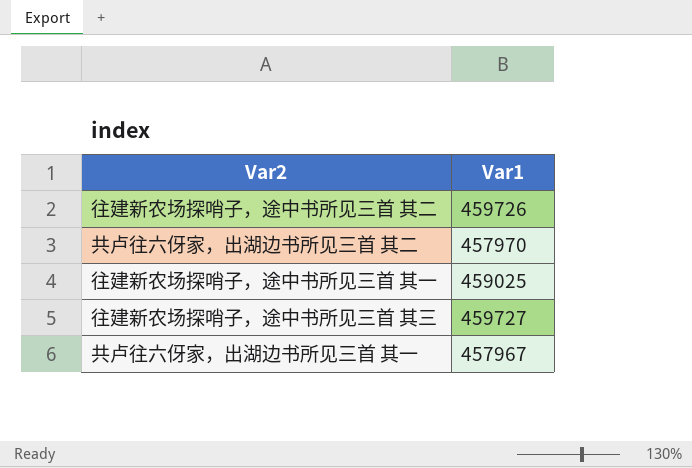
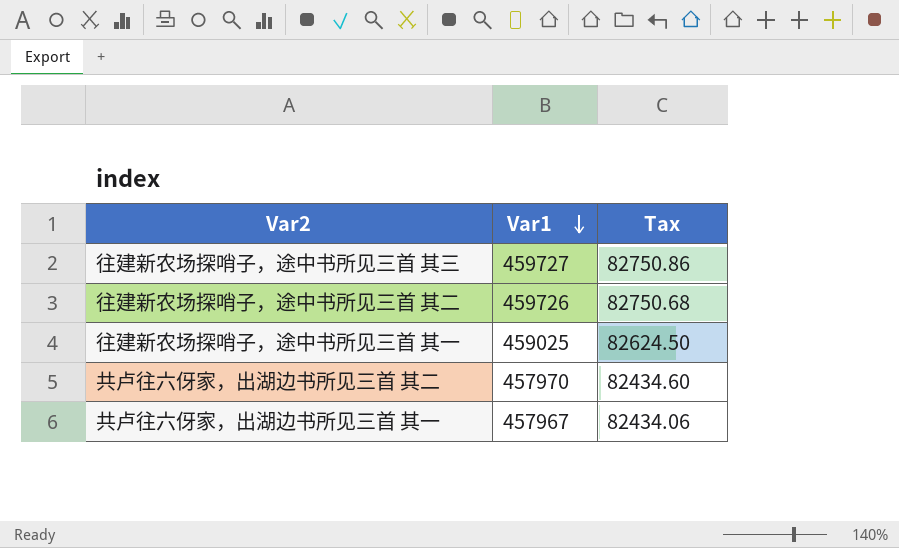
row order: none -> Var1 descending
column Tax | formula: none -> [Var1] * 0.18

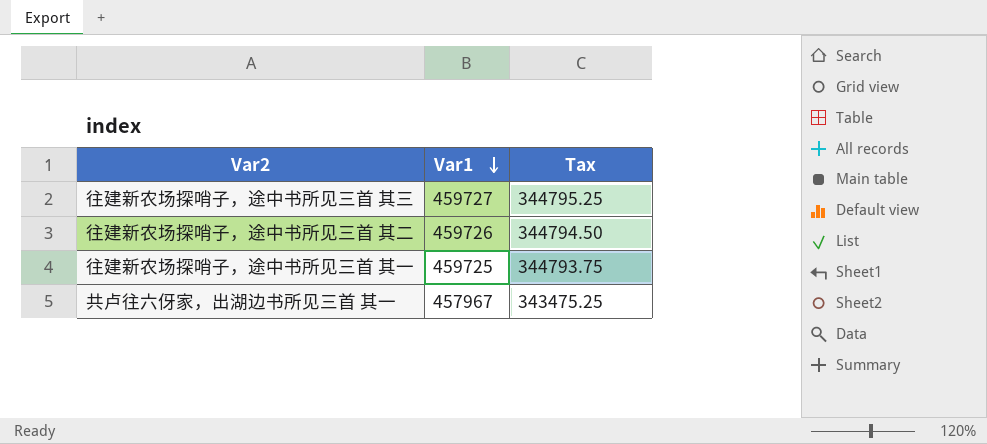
column Tax | formula: [Var1] * 0.18 -> [Var1] * 0.75
row 共卢往六伢家，出湖边书所见三首 其二: 457970 | 82434.60 -> none
往建新农场探哨子，途中书所见三首 其一 | Var1: 459025 -> 459725

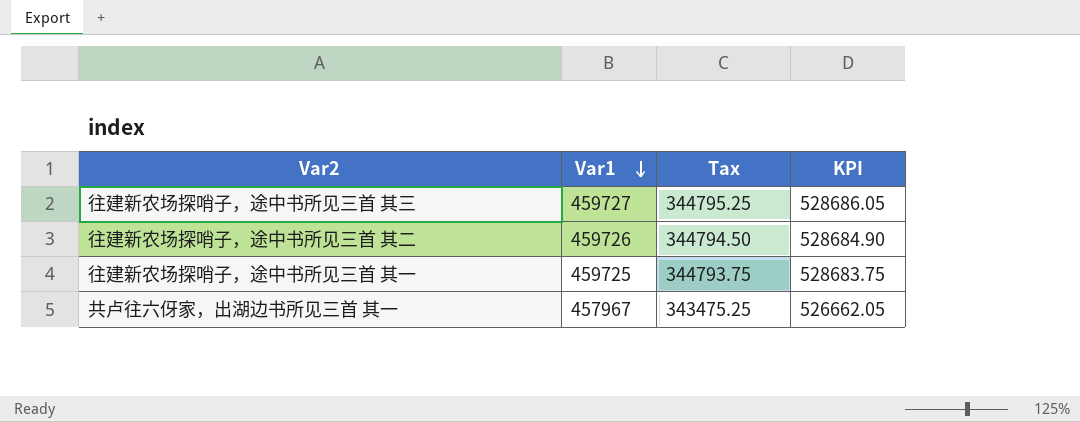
column KPI | formula: none -> [Var1] * 1.15

